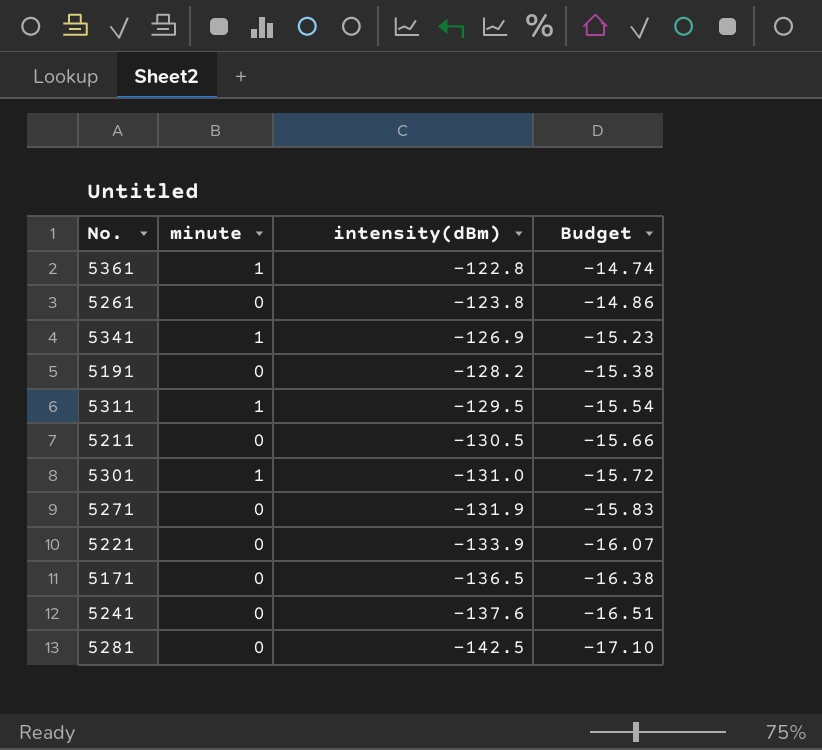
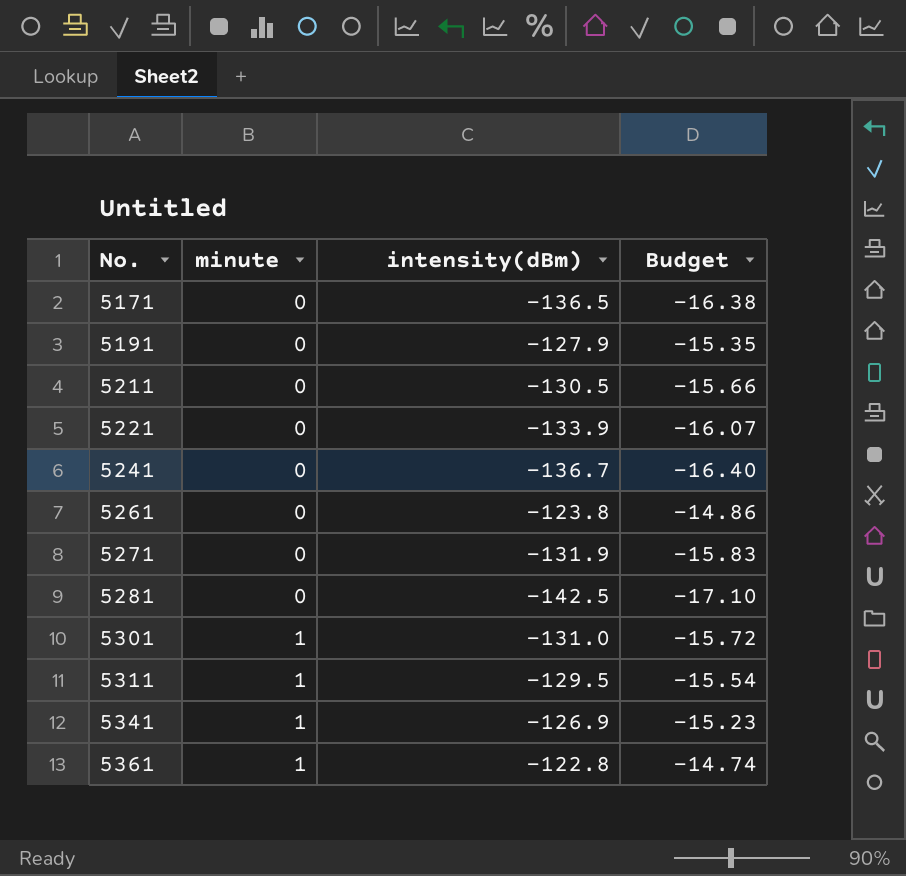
row order: intensity(dBm) descending -> No. ascending
5191 | intensity(dBm): -128.2 -> -127.9
5191 | Budget: -15.38 -> -15.35
5241 | intensity(dBm): -137.6 -> -136.7
5241 | Budget: -16.51 -> -16.40

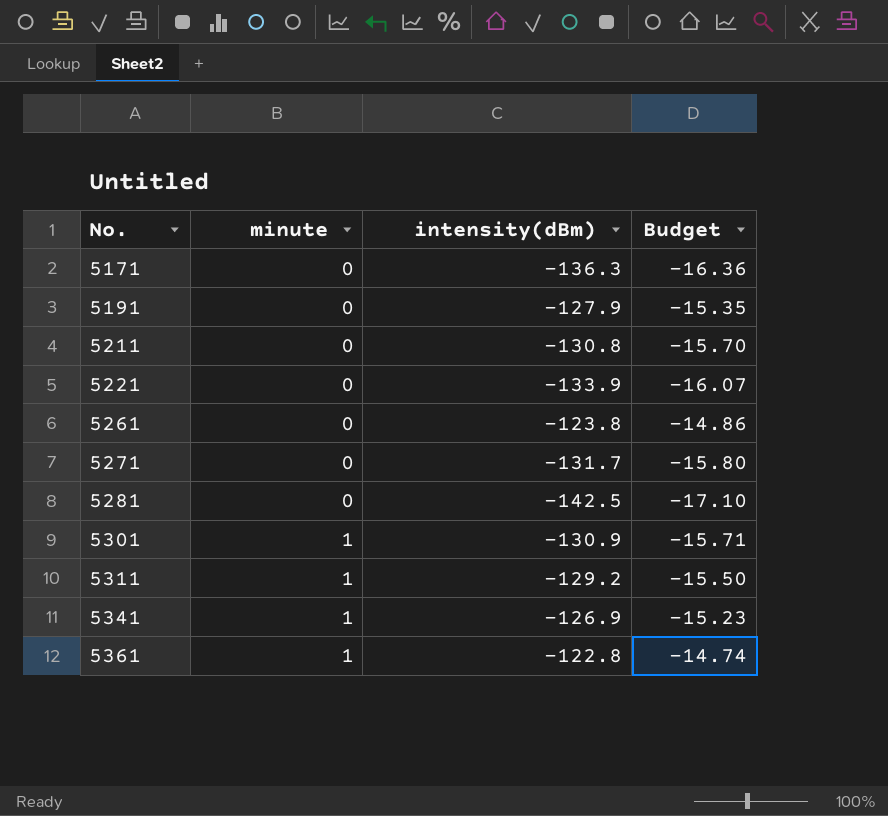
row 5241: 0 | -136.7 | -16.40 -> none
5171 | intensity(dBm): -136.5 -> -136.3
5171 | Budget: -16.38 -> -16.36
5211 | intensity(dBm): -130.5 -> -130.8
5211 | Budget: -15.66 -> -15.70
5271 | intensity(dBm): -131.9 -> -131.7
5271 | Budget: -15.83 -> -15.80
5301 | intensity(dBm): -131.0 -> -130.9
5301 | Budget: -15.72 -> -15.71
5311 | intensity(dBm): -129.5 -> -129.2
5311 | Budget: -15.54 -> -15.50

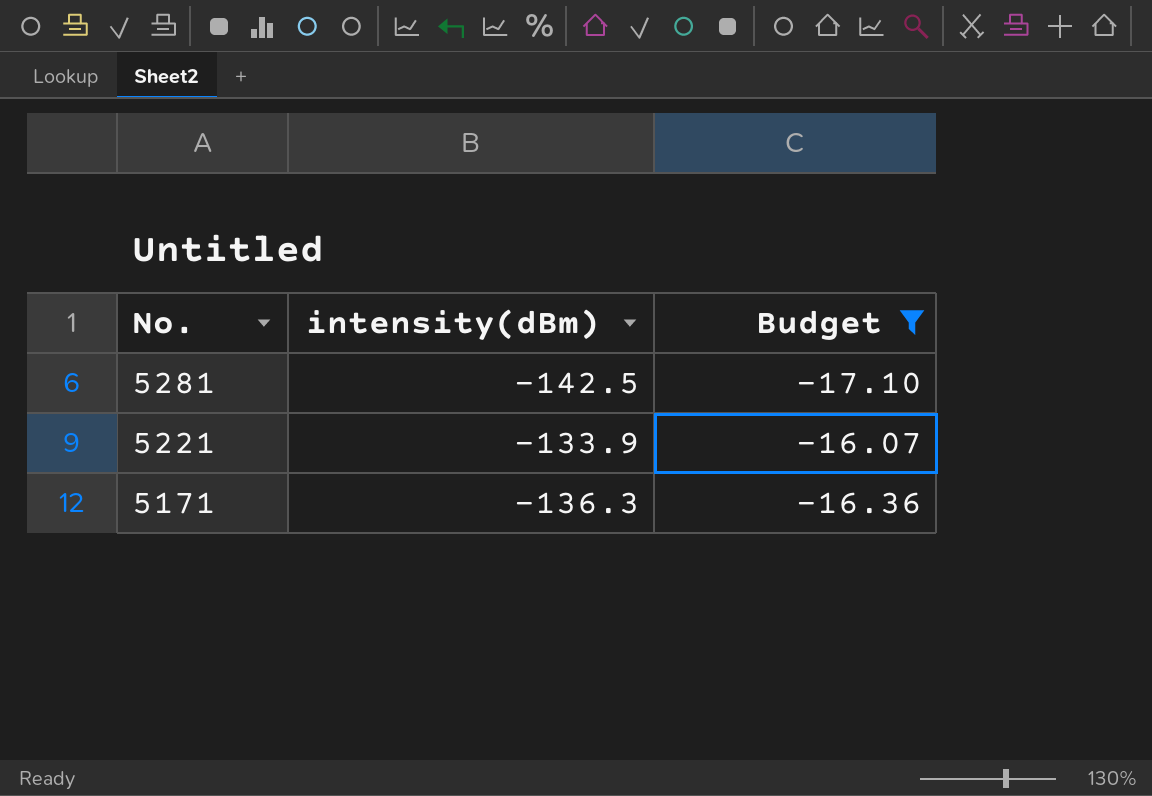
filter: none -> Budget <= -16.07
row order: No. ascending -> No. descending
column minute | position: 2 -> none

